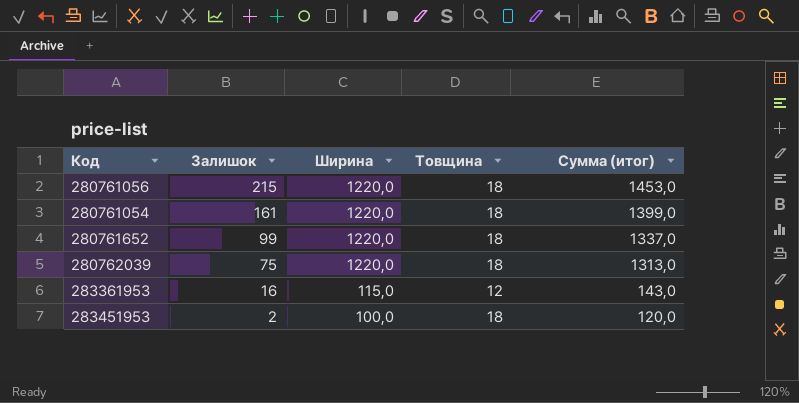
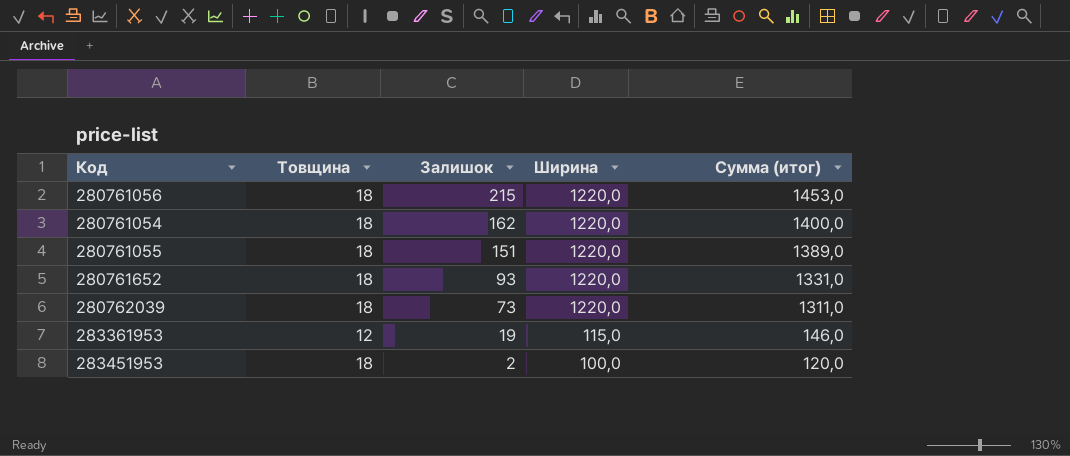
column Товщина | position: 4 -> 2
280761054 | Залишок: 161 -> 162
280761054 | Сумма (итог): 1399,0 -> 1400,0
row 280761055: none -> 18 | 151 | 1220,0 | 1389,0
280761652 | Залишок: 99 -> 93
280761652 | Сумма (итог): 1337,0 -> 1331,0
280762039 | Залишок: 75 -> 73
280762039 | Сумма (итог): 1313,0 -> 1311,0
283361953 | Залишок: 16 -> 19
283361953 | Сумма (итог): 143,0 -> 146,0

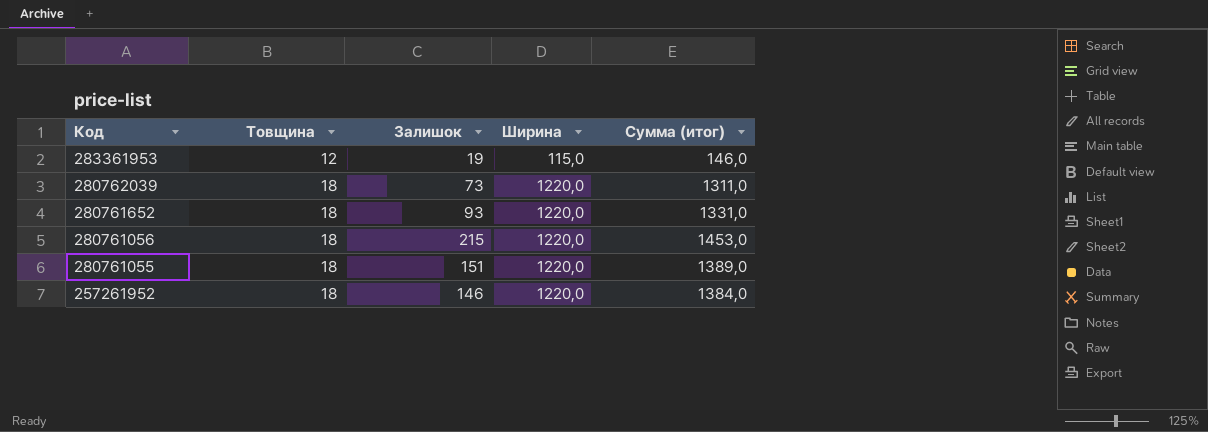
row order: Залишок descending -> Код descending
row 280761054: 18 | 162 | 1220,0 | 1400,0 -> none
row 283451953: 18 | 2 | 100,0 | 120,0 -> none
row 257261952: none -> 18 | 146 | 1220,0 | 1384,0

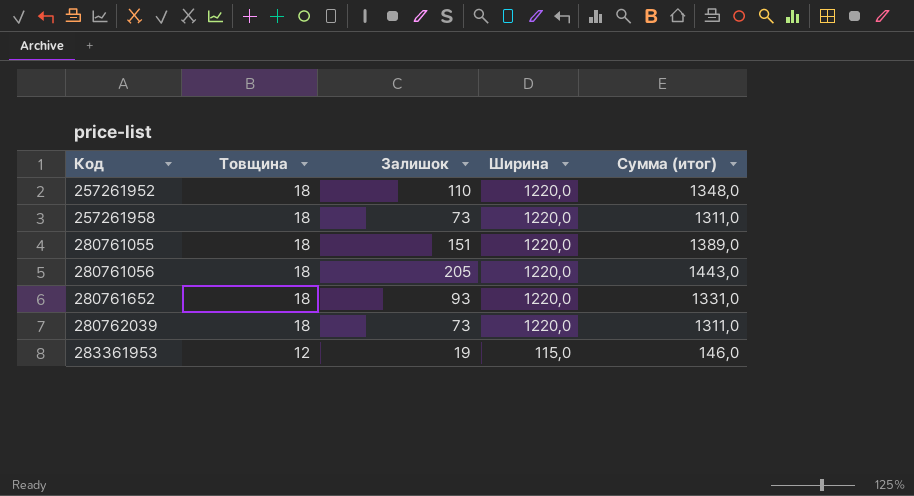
row order: Код descending -> Код ascending
257261952 | Залишок: 146 -> 110
257261952 | Сумма (итог): 1384,0 -> 1348,0
row 257261958: none -> 18 | 73 | 1220,0 | 1311,0
280761056 | Залишок: 215 -> 205
280761056 | Сумма (итог): 1453,0 -> 1443,0

